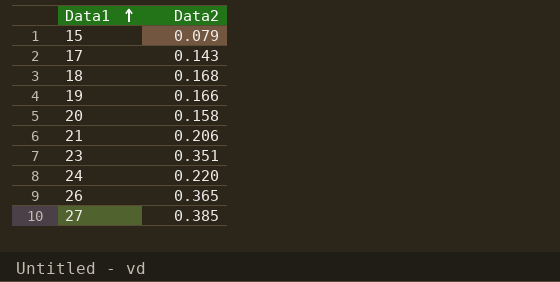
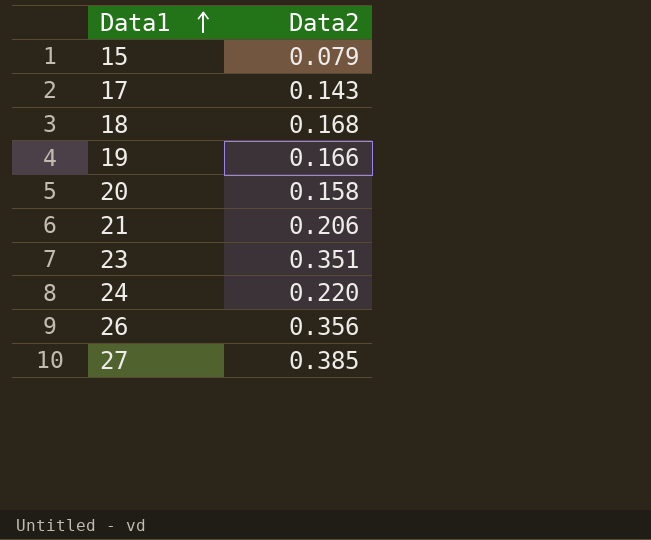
26 | Data2: 0.365 -> 0.356

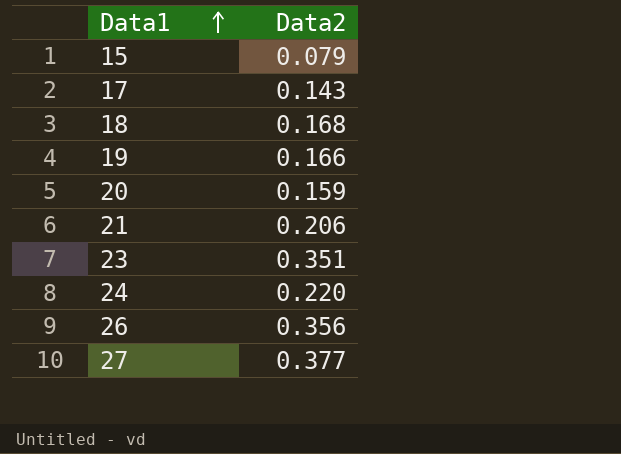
20 | Data2: 0.158 -> 0.159
27 | Data2: 0.385 -> 0.377

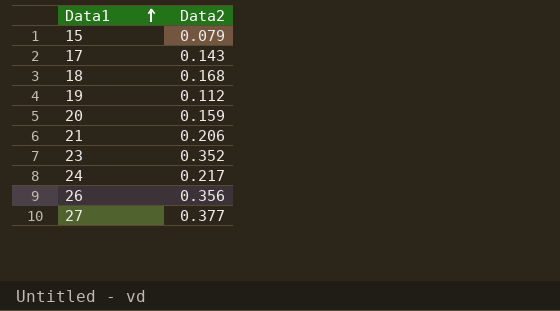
19 | Data2: 0.166 -> 0.112
23 | Data2: 0.351 -> 0.352
24 | Data2: 0.220 -> 0.217

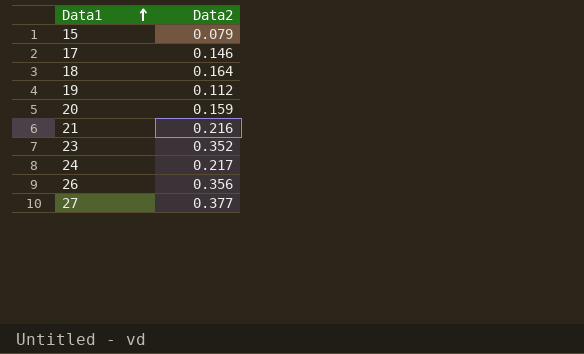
17 | Data2: 0.143 -> 0.146
18 | Data2: 0.168 -> 0.164
21 | Data2: 0.206 -> 0.216

